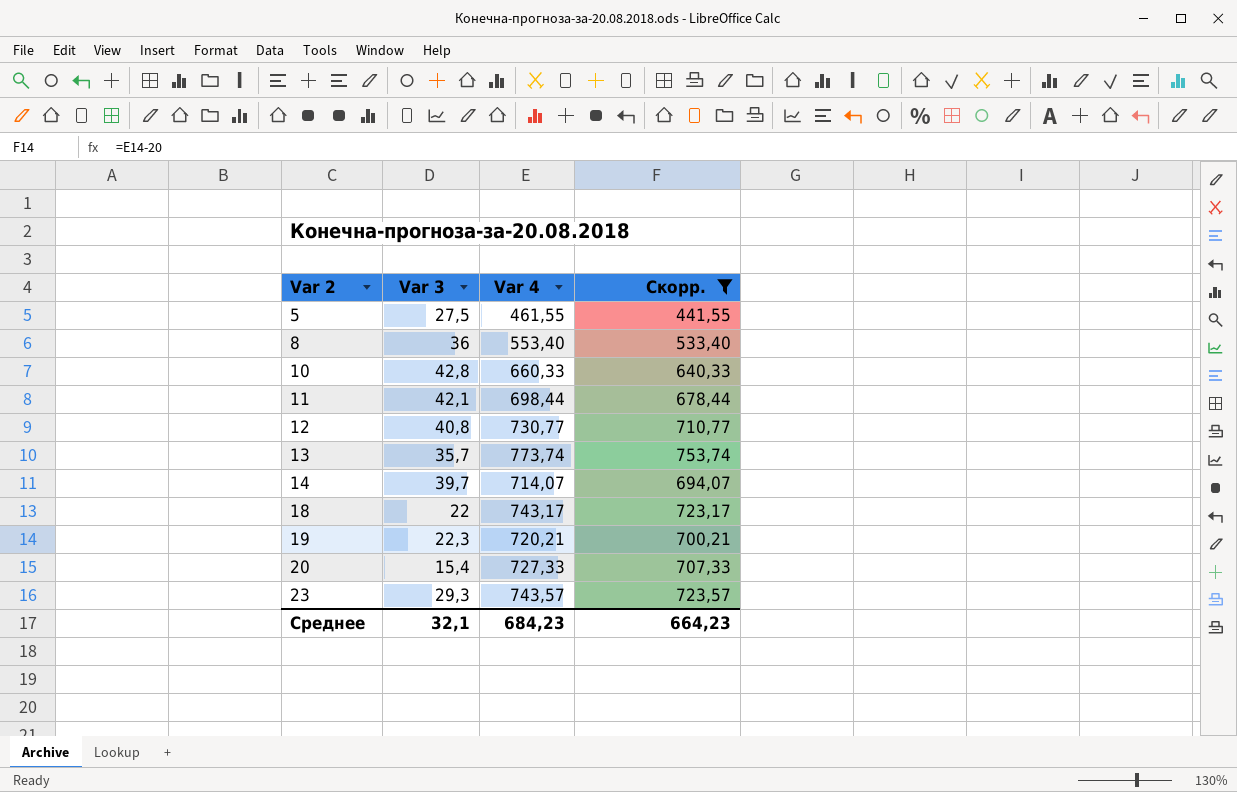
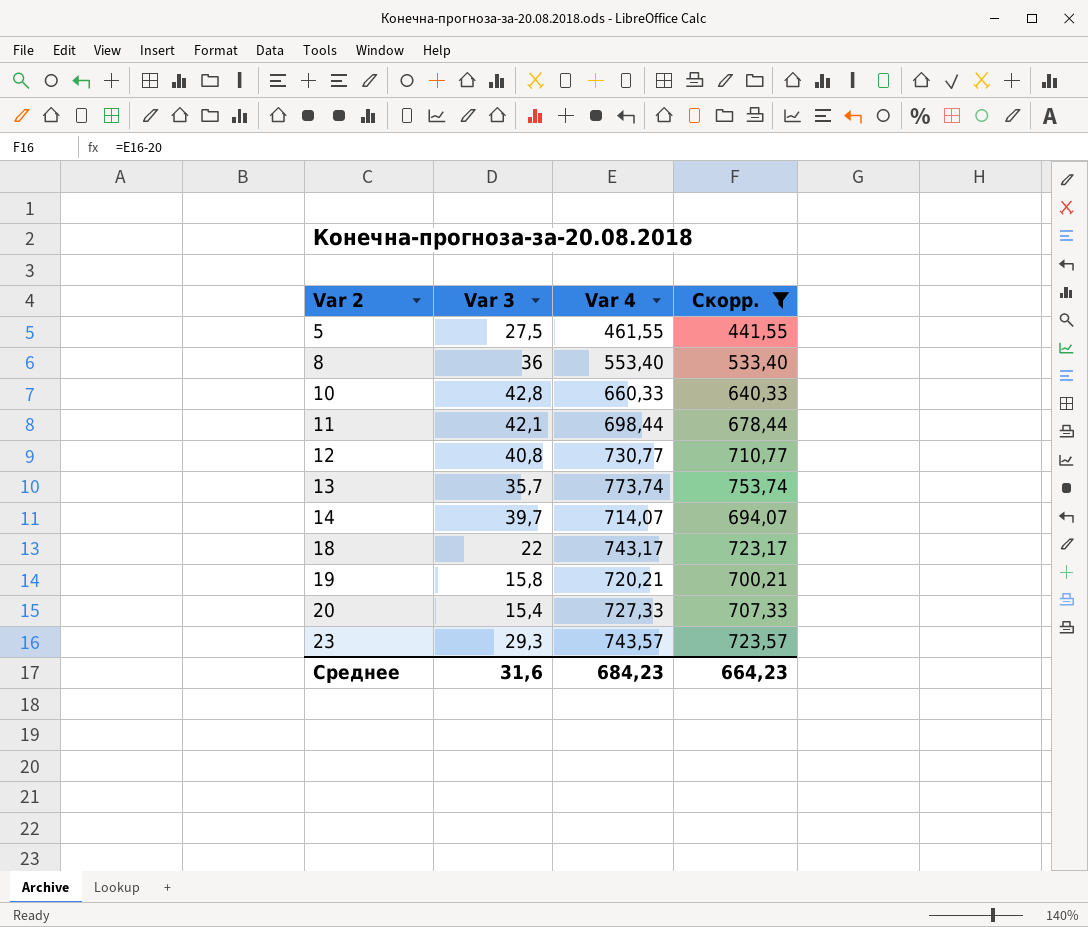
19 | Var 3: 22,3 -> 15,8
Среднее | Var 3: 32,1 -> 31,6

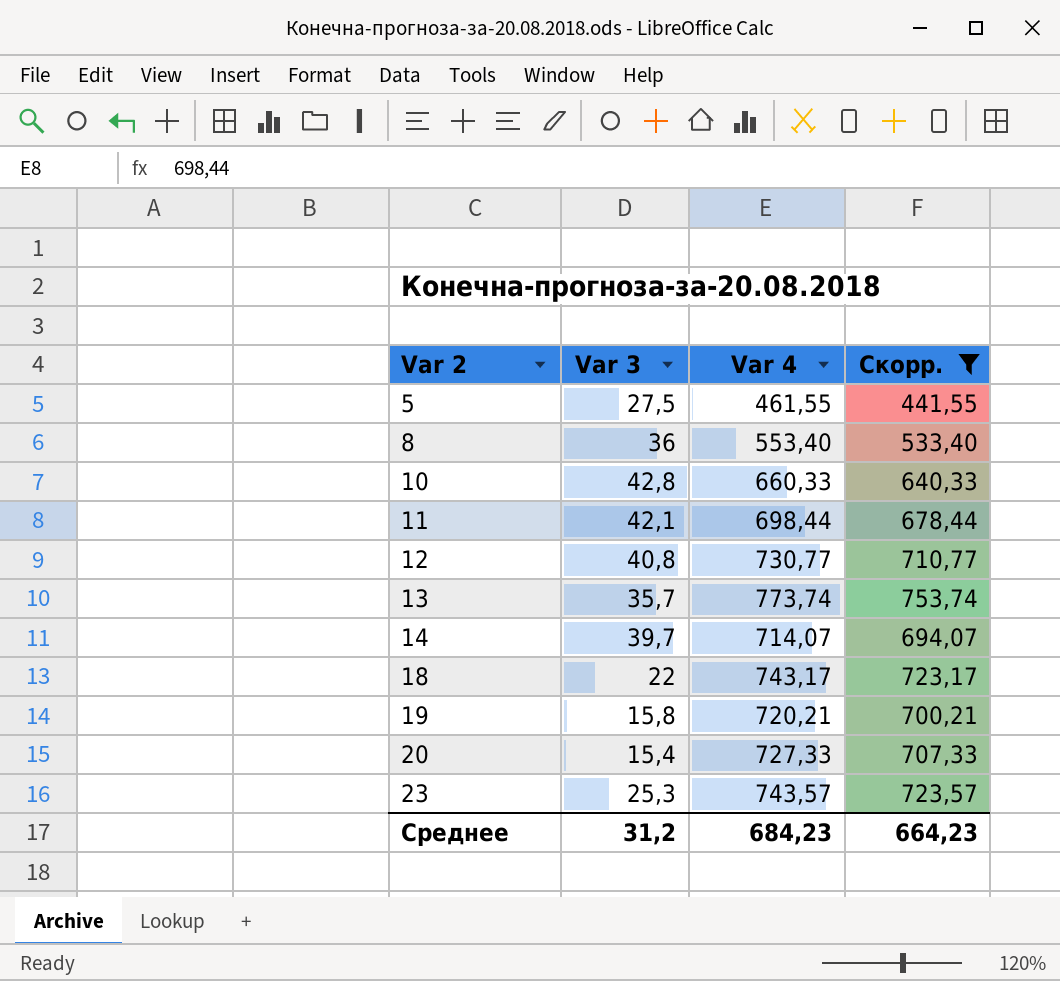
23 | Var 3: 29,3 -> 25,3
Среднее | Var 3: 31,6 -> 31,2

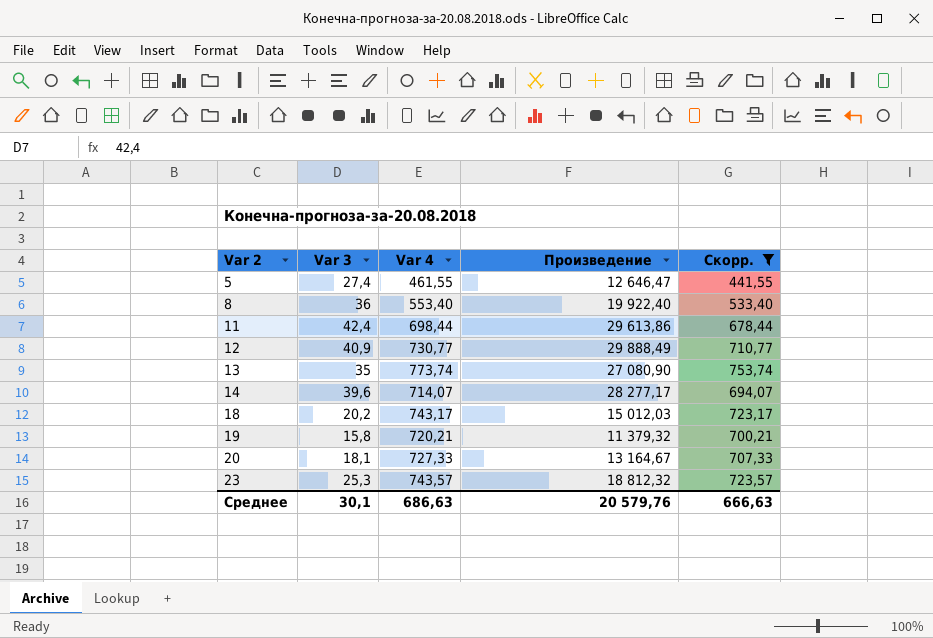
column Произведение | formula: none -> [Var 3] * [Var 4]
row 10: 42,8 | 660,33 | 640,33 -> none
5 | Var 3: 27,5 -> 27,4
11 | Var 3: 42,1 -> 42,4
12 | Var 3: 40,8 -> 40,9
13 | Var 3: 35,7 -> 35
14 | Var 3: 39,7 -> 39,6
18 | Var 3: 22 -> 20,2
20 | Var 3: 15,4 -> 18,1
Среднее | Var 3: 31,2 -> 30,1
Среднее | Var 4: 684,23 -> 686,63
Среднее | Скорр.: 664,23 -> 666,63

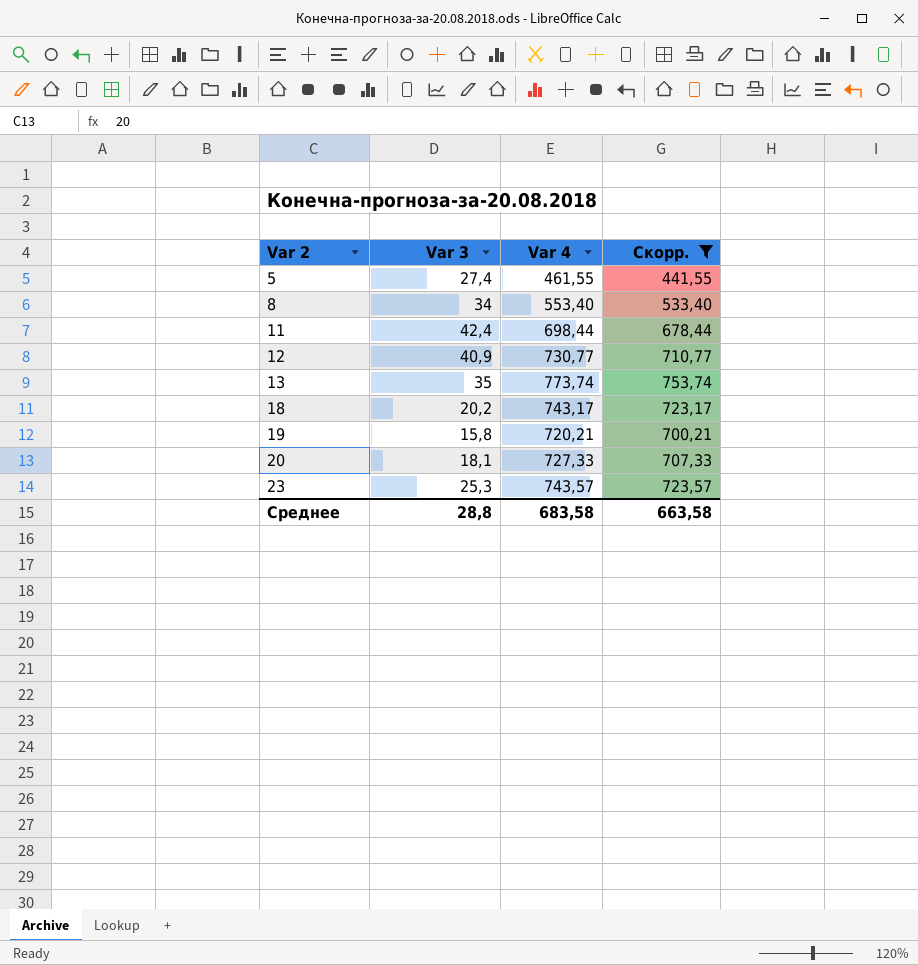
column Произведение | formula: [Var 3] * [Var 4] -> none
row 14: 39,6 | 714,07 | 28 277,17 | 694,07 -> none
8 | Var 3: 36 -> 34
Среднее | Var 3: 30,1 -> 28,8
Среднее | Var 4: 686,63 -> 683,58
Среднее | Скорр.: 666,63 -> 663,58

